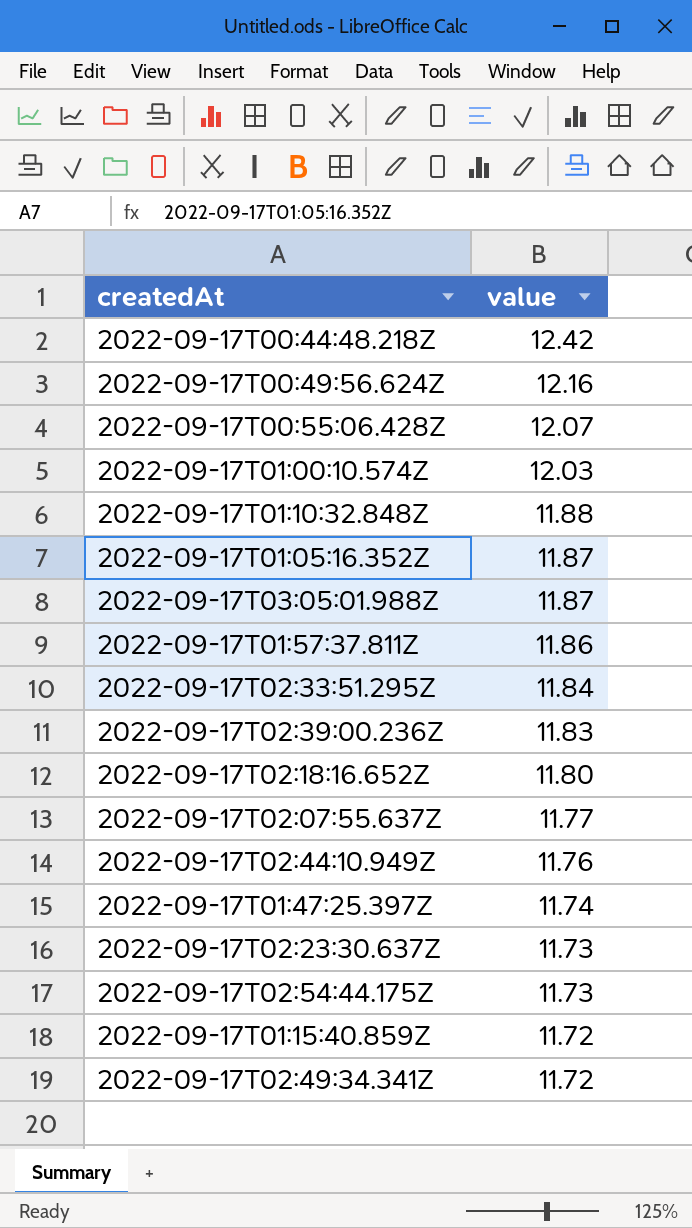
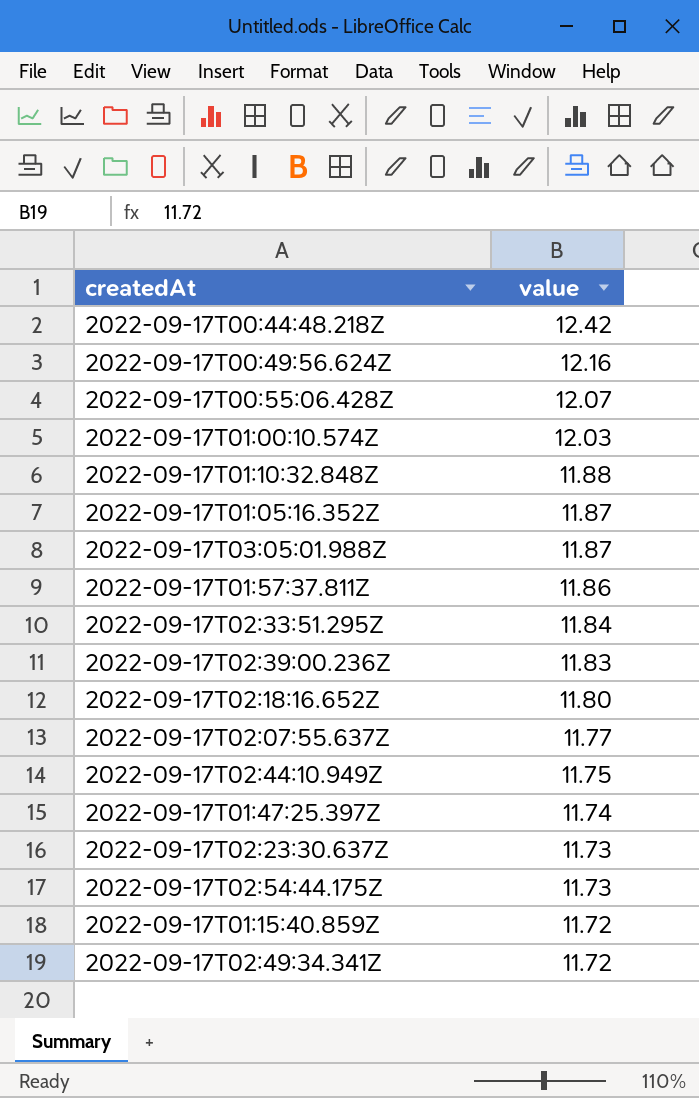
2022-09-17T02:44:10.949Z | value: 11.76 -> 11.75

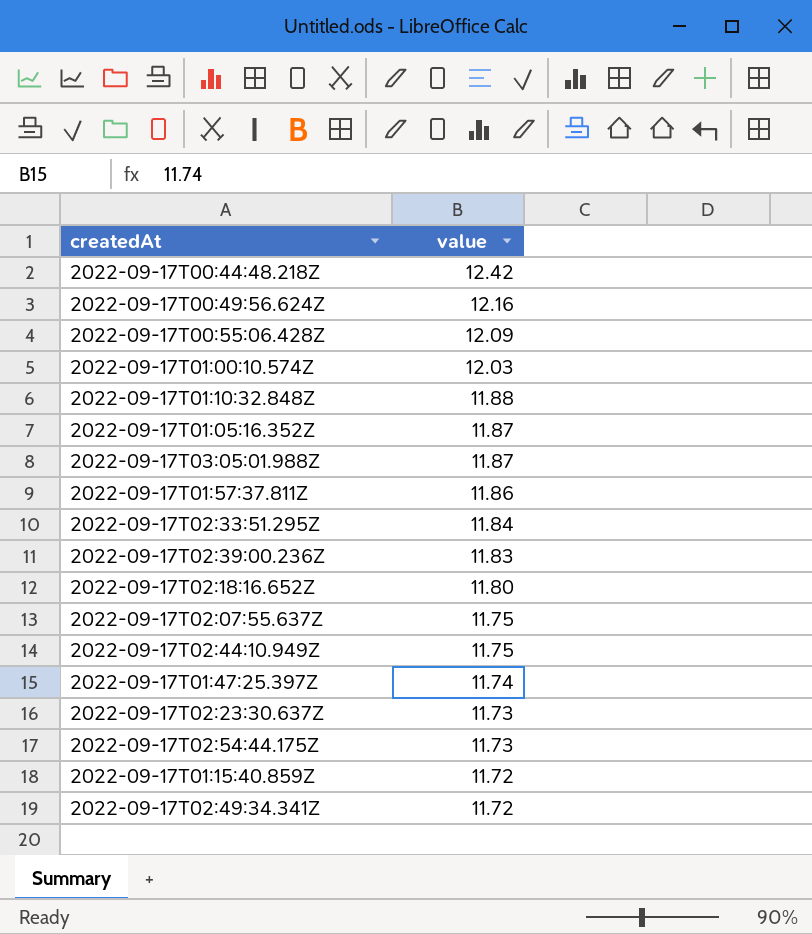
2022-09-17T00:55:06.428Z | value: 12.07 -> 12.09
2022-09-17T02:07:55.637Z | value: 11.77 -> 11.75

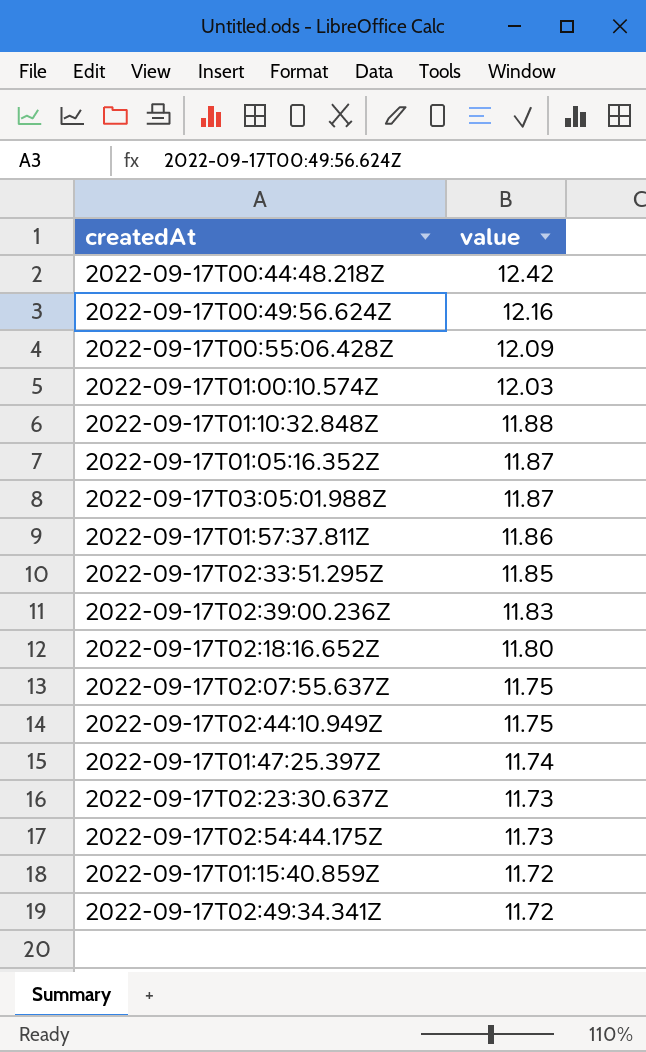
2022-09-17T02:33:51.295Z | value: 11.84 -> 11.85

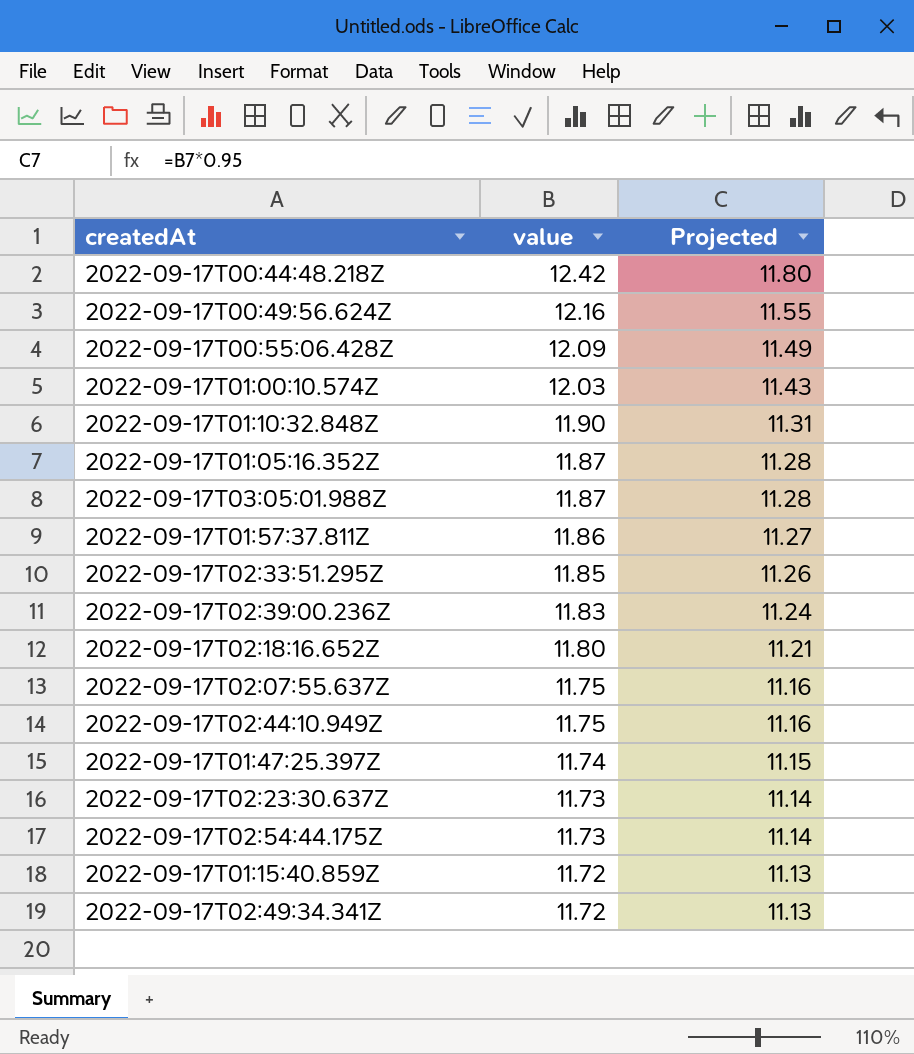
column Projected | formula: none -> [value] * 0.95
2022-09-17T01:10:32.848Z | value: 11.88 -> 11.90

